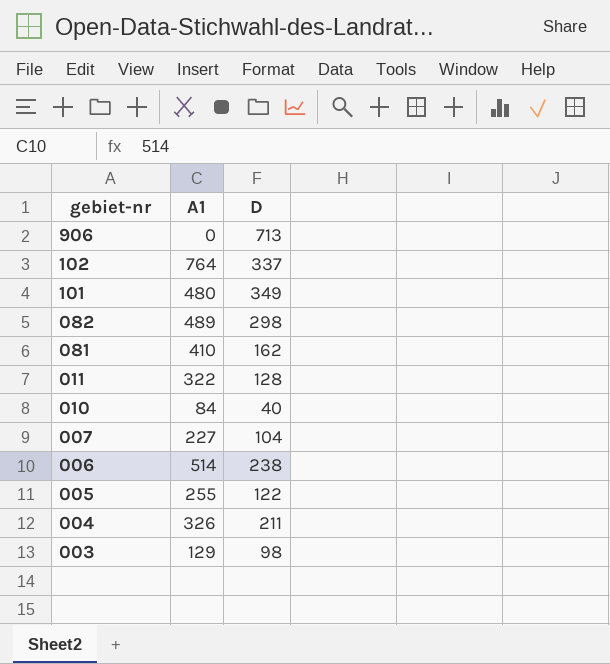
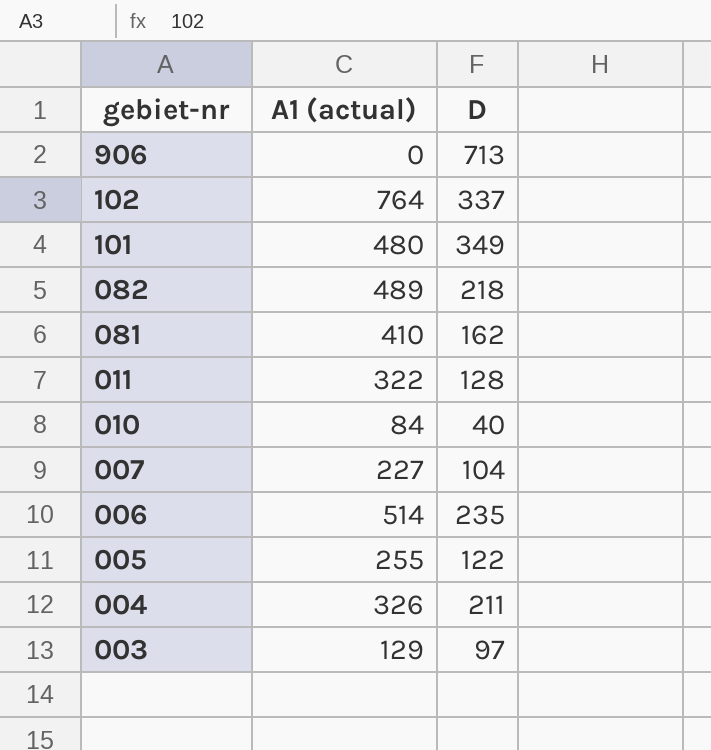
column name: A1 -> A1 (actual)
082 | D: 298 -> 218
006 | D: 238 -> 235
003 | D: 98 -> 97

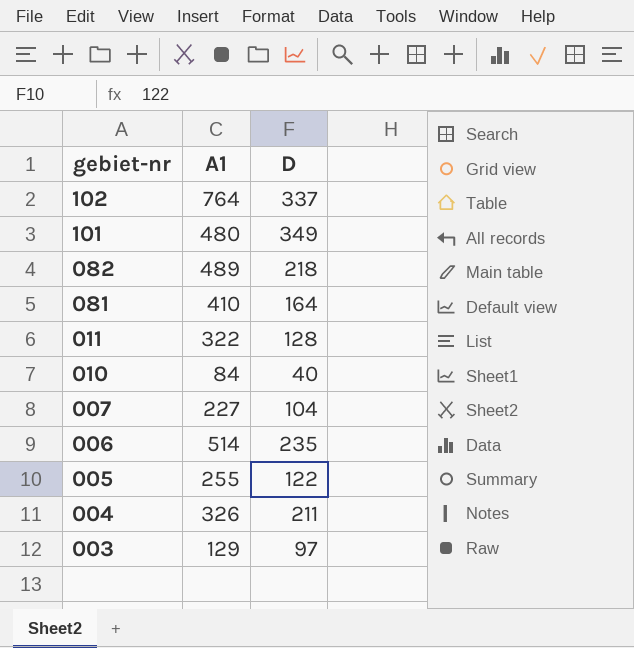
column name: A1 (actual) -> A1
row 906: 0 | 713 -> none
081 | D: 162 -> 164

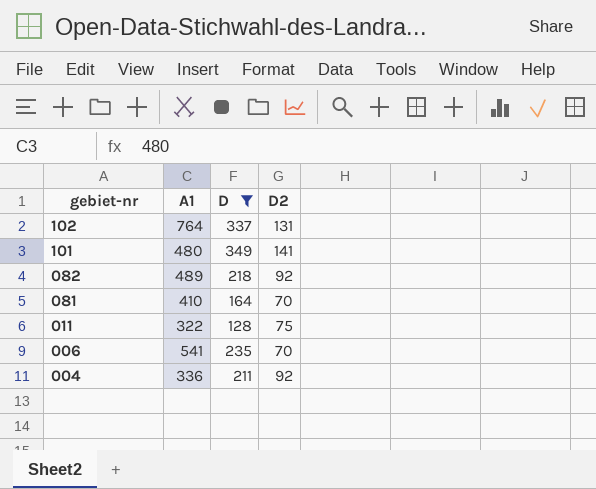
filter: none -> D >= 128
column D2 | position: none -> 4
006 | A1: 514 -> 541
004 | A1: 326 -> 336

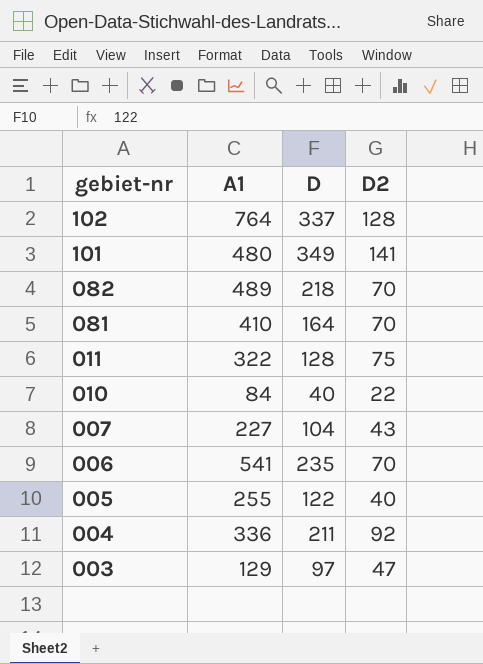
filter: D >= 128 -> none
102 | D2: 131 -> 128
082 | D2: 92 -> 70

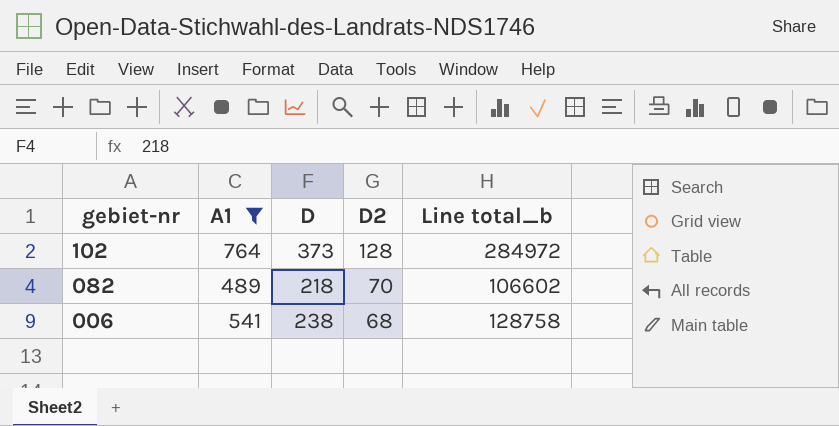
filter: none -> A1 >= 489
column Line total_b | formula: none -> [A1] * [D]
102 | D: 337 -> 373
006 | D: 235 -> 238
006 | D2: 70 -> 68

